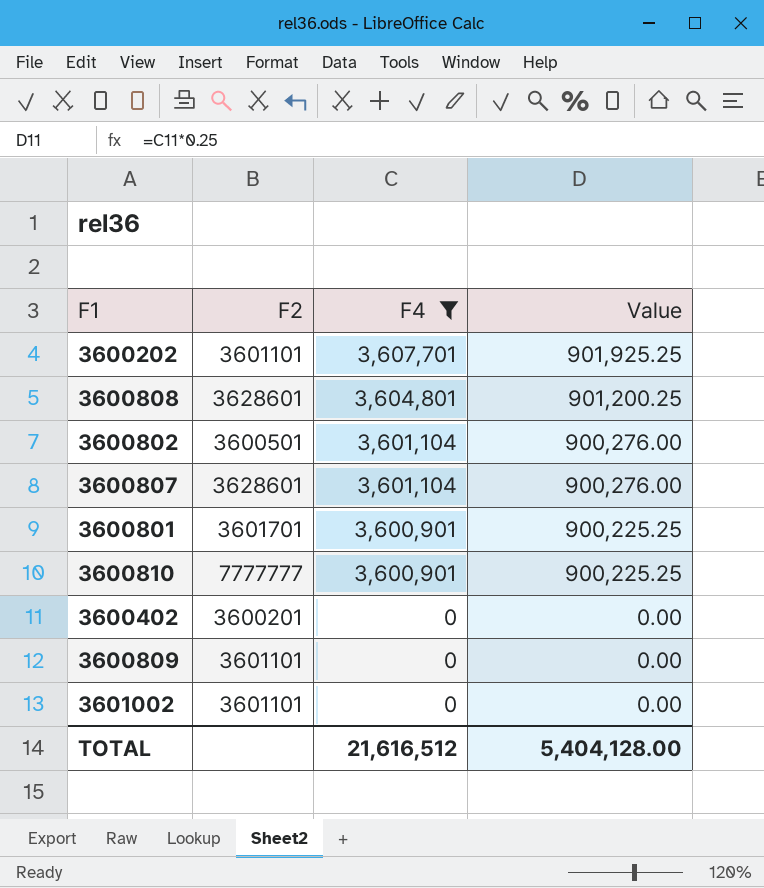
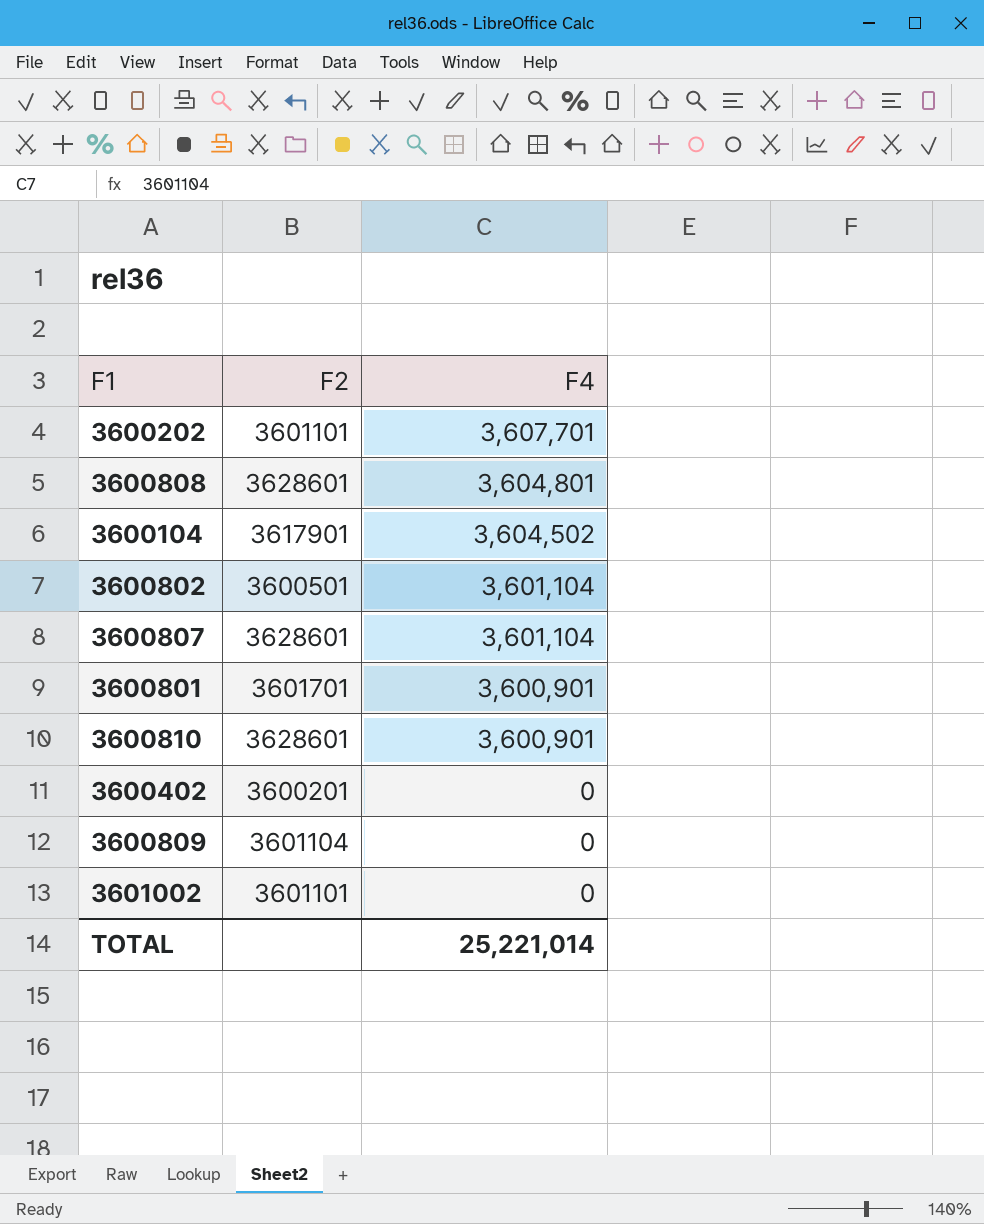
filter: F4 != 3,604,502 -> none
column Value | formula: [F4] * 0.25 -> none
3600810 | F2: 7777777 -> 3628601
3600809 | F2: 3601101 -> 3601104
TOTAL | F4: 21,616,512 -> 25,221,014

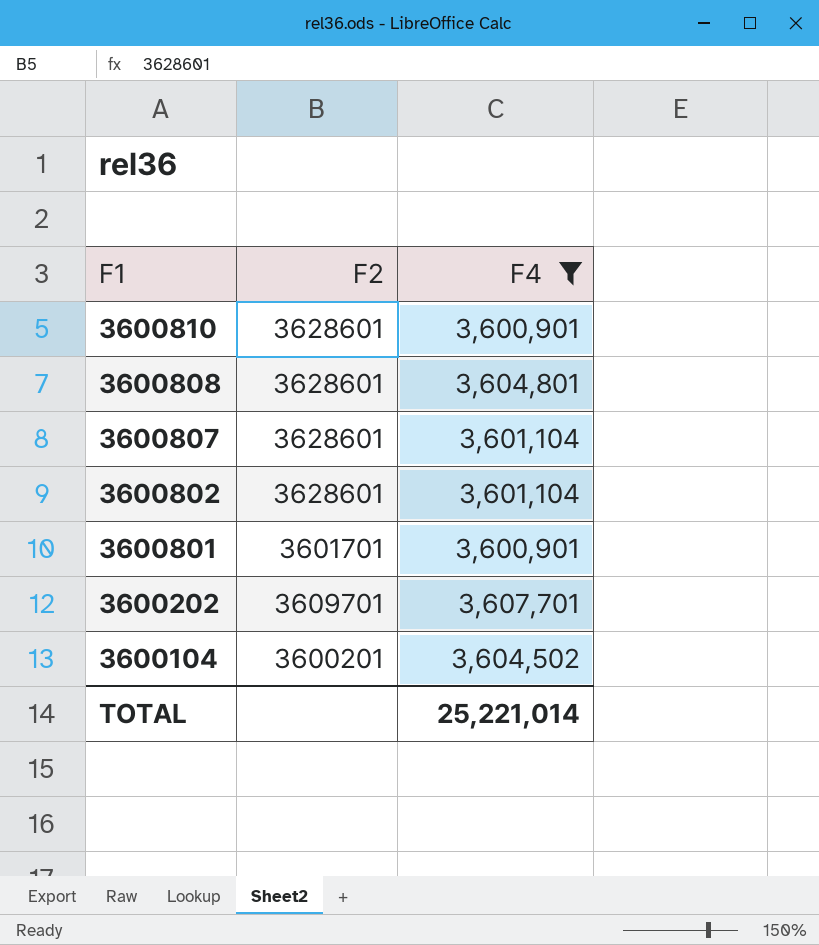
filter: none -> F4 != 0
row order: F4 descending -> F1 descending
3600802 | F2: 3600501 -> 3628601
3600202 | F2: 3601101 -> 3609701
3600104 | F2: 3617901 -> 3600201

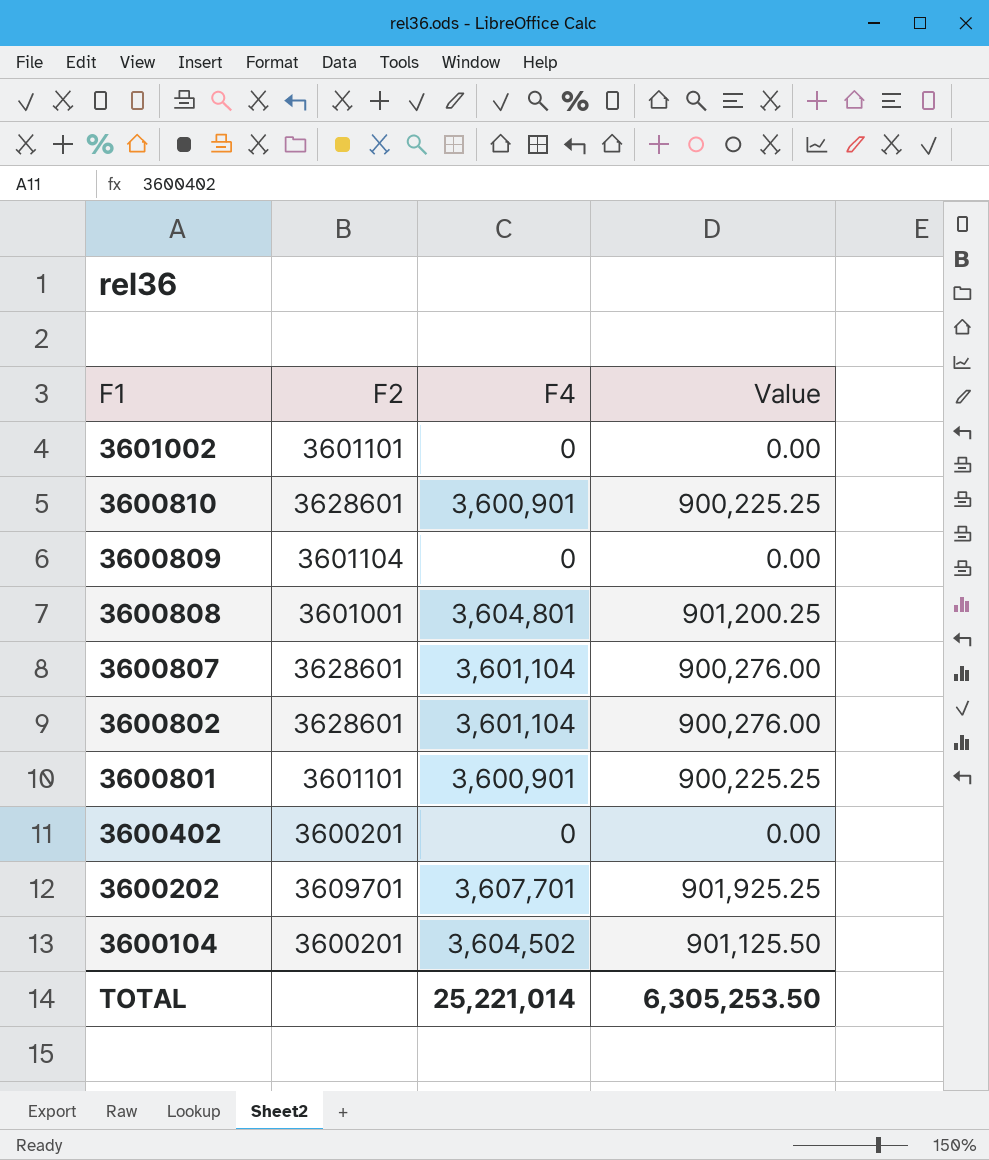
filter: F4 != 0 -> none
column Value | formula: none -> [F4] * 0.25
3600808 | F2: 3628601 -> 3601001
3600801 | F2: 3601701 -> 3601101

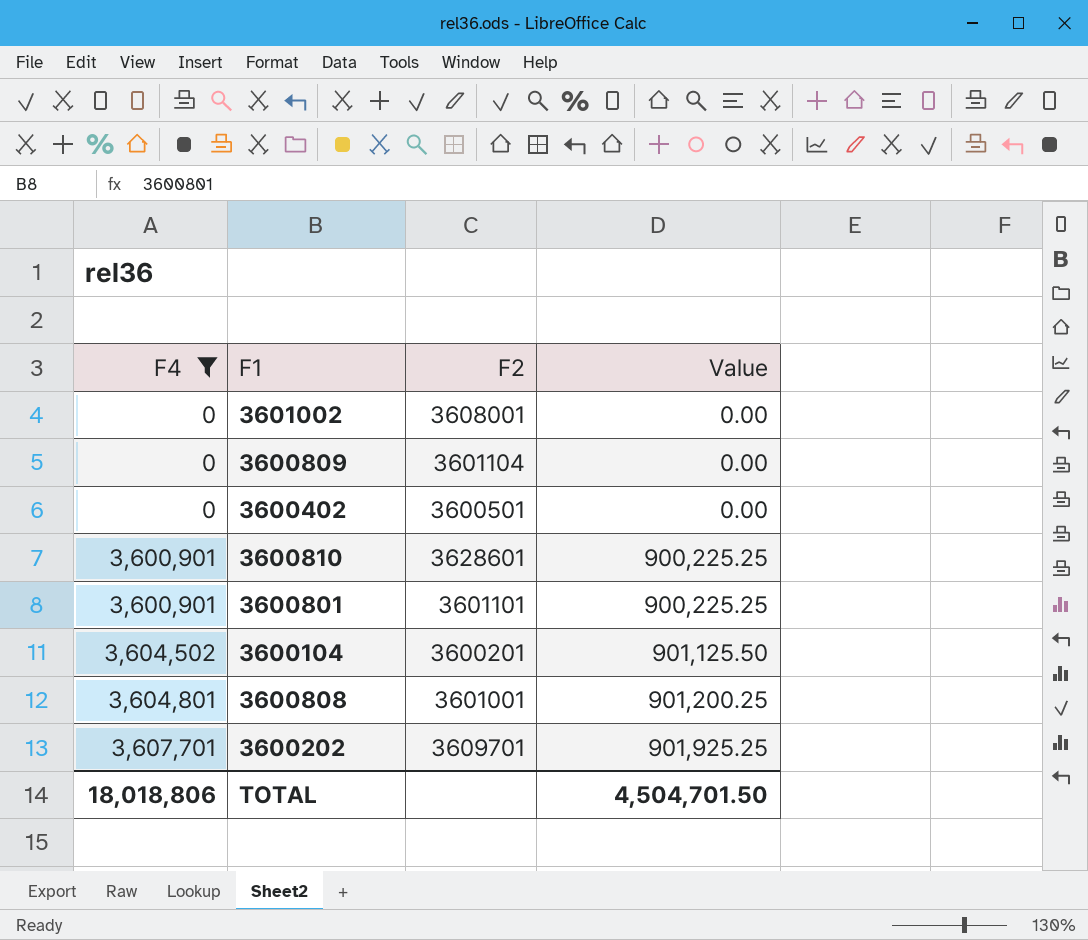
filter: none -> F4 != 3,601,104
row order: F1 descending -> F4 ascending
column F4 | position: 3 -> 1
3601002 | F2: 3601101 -> 3608001
3600402 | F2: 3600201 -> 3600501
TOTAL | F4: 25,221,014 -> 18,018,806
TOTAL | Value: 6,305,253.50 -> 4,504,701.50

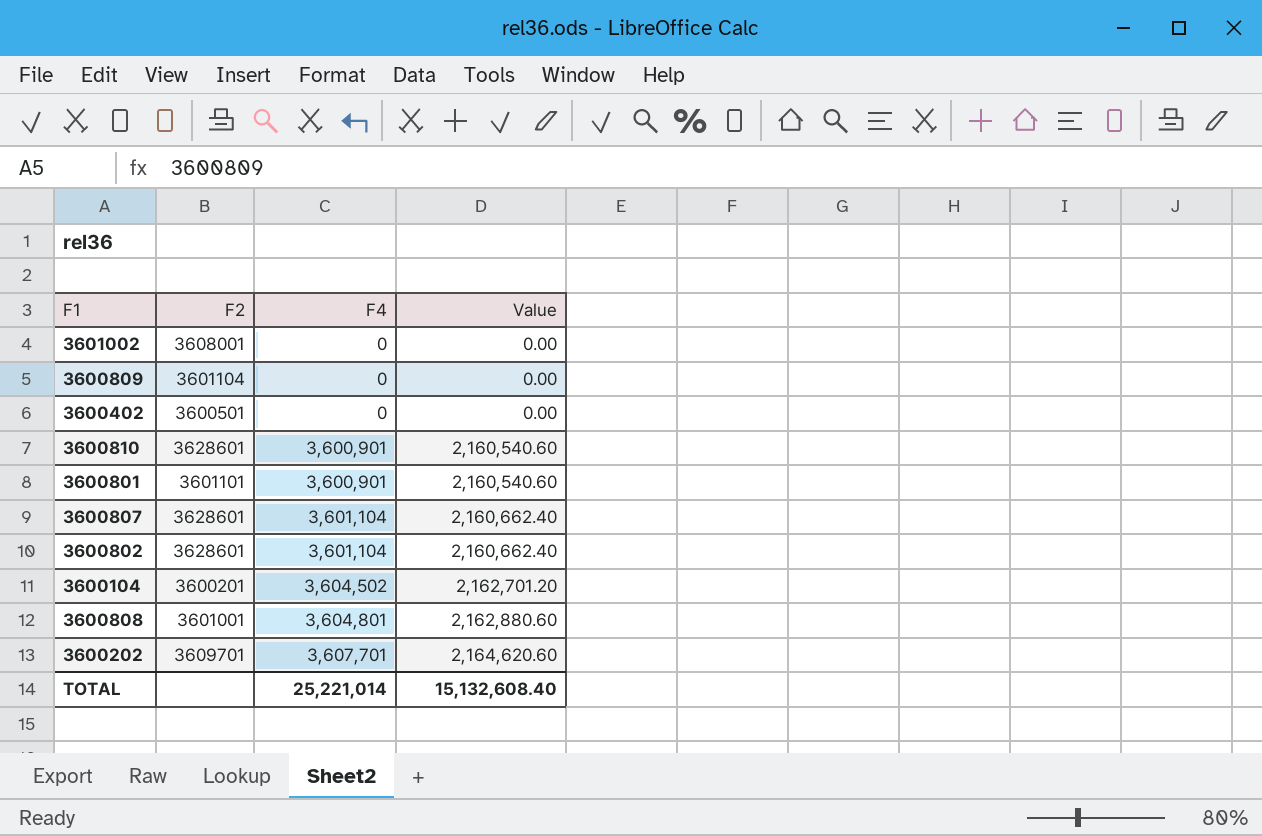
filter: F4 != 3,601,104 -> none
column F4 | position: 1 -> 3
column Value | formula: [F4] * 0.25 -> [F4] * 0.6
TOTAL | F4: 18,018,806 -> 25,221,014
TOTAL | Value: 4,504,701.50 -> 15,132,608.40

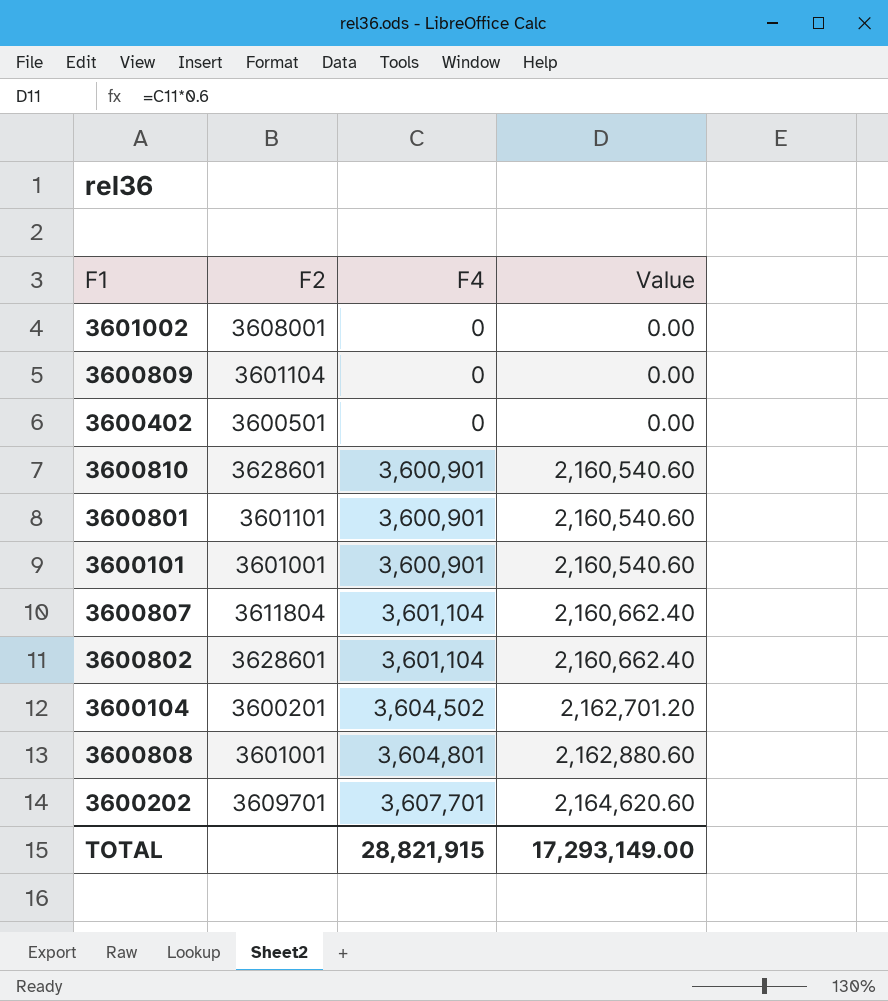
row 3600101: none -> 3601001 | 3,600,901 | 2,160,540.60
3600807 | F2: 3628601 -> 3611804
TOTAL | F4: 25,221,014 -> 28,821,915
TOTAL | Value: 15,132,608.40 -> 17,293,149.00

